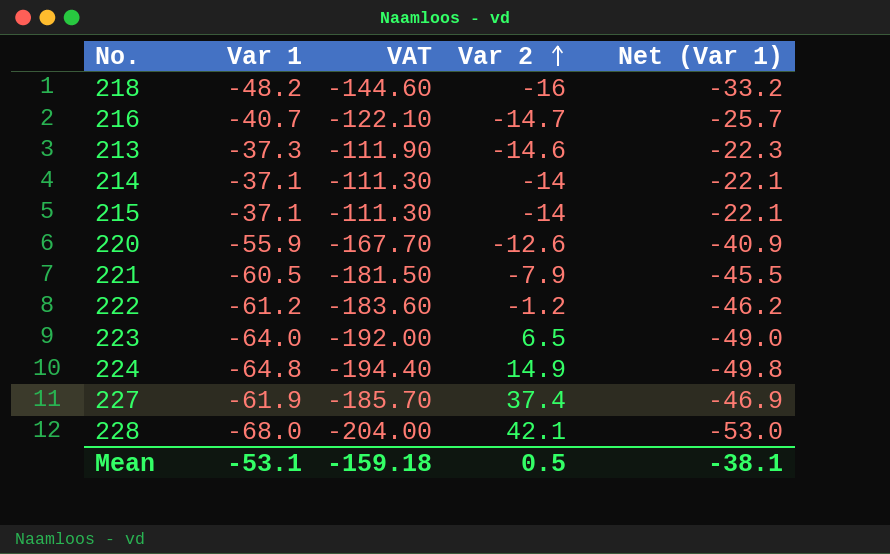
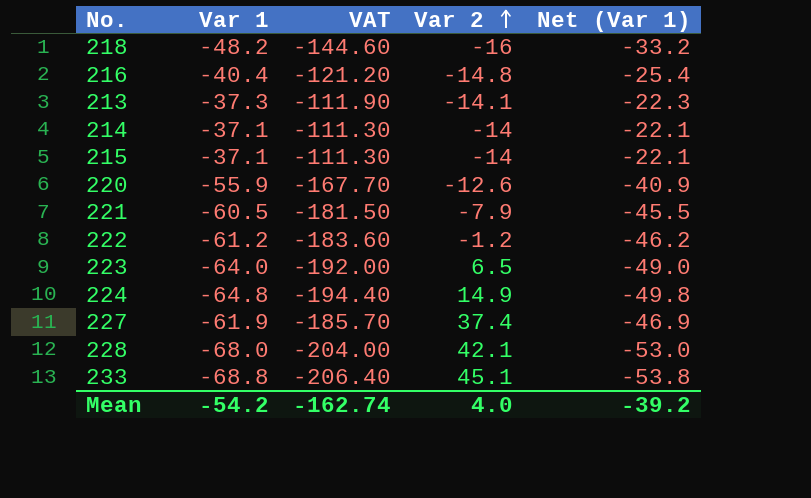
216 | Var 1: -40.7 -> -40.4
216 | VAT: -122.10 -> -121.20
216 | Var 2: -14.7 -> -14.8
216 | Net (Var 1): -25.7 -> -25.4
213 | Var 2: -14.6 -> -14.1
row 233: none -> -68.8 | -206.40 | 45.1 | -53.8
Mean | Var 1: -53.1 -> -54.2
Mean | VAT: -159.18 -> -162.74
Mean | Var 2: 0.5 -> 4.0
Mean | Net (Var 1): -38.1 -> -39.2

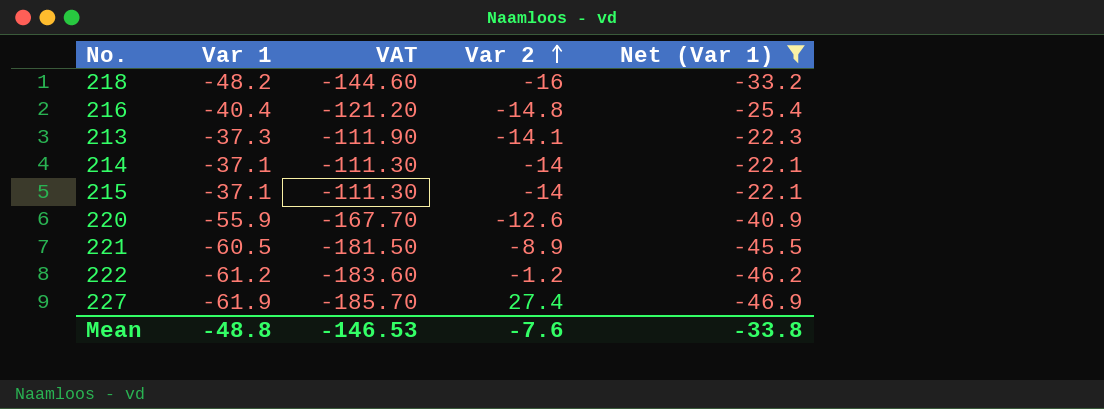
filter: none -> Net (Var 1) >= -46.9
221 | Var 2: -7.9 -> -8.9
227 | Var 2: 37.4 -> 27.4
Mean | Var 1: -54.2 -> -48.8
Mean | VAT: -162.74 -> -146.53
Mean | Var 2: 4.0 -> -7.6
Mean | Net (Var 1): -39.2 -> -33.8

